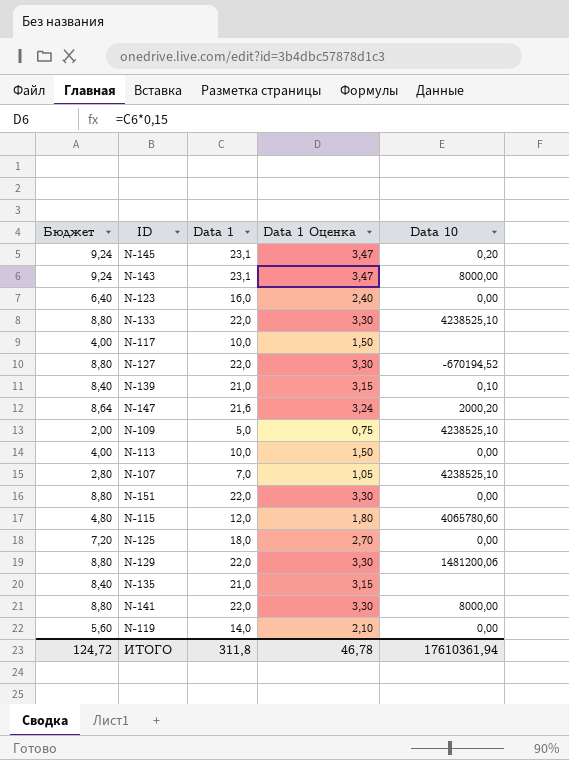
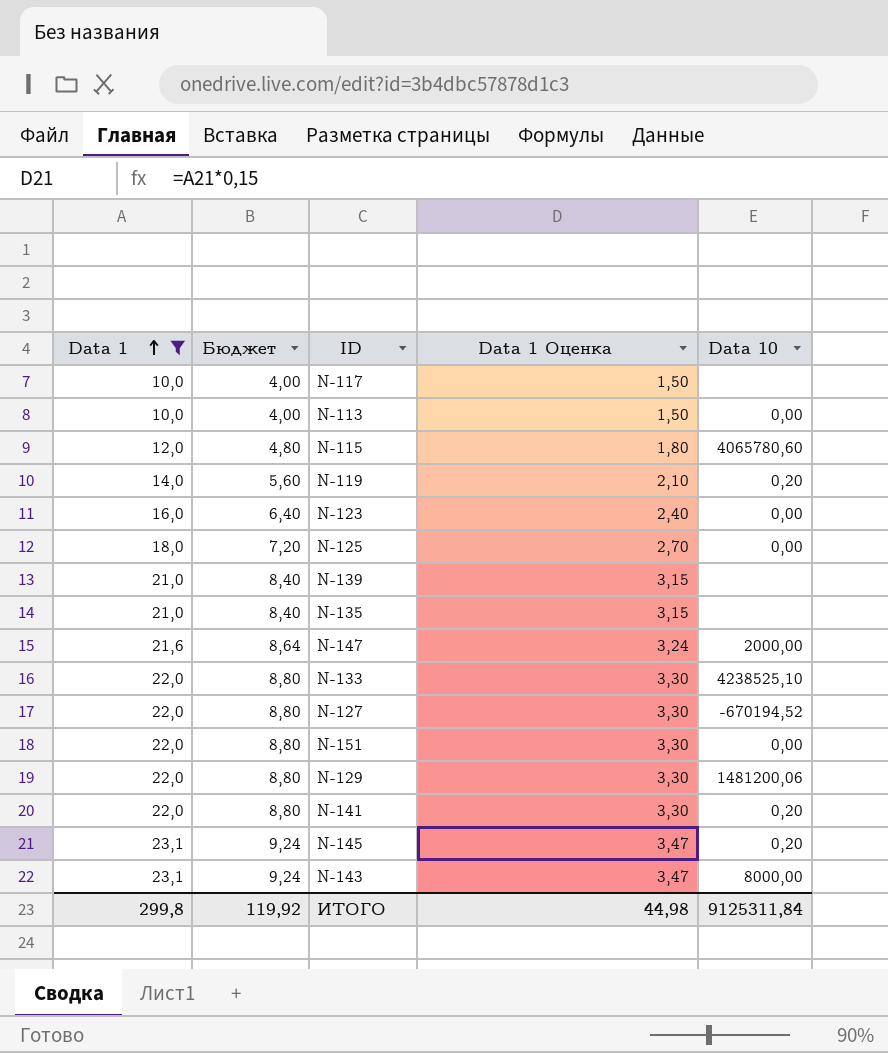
filter: none -> Data 1 >= 10,0
row order: none -> Data 1 ascending
column Data 1 | position: 3 -> 1
N-119 | Data 10: 0,00 -> 0,20
N-139 | Data 10: 0,10 -> none
N-147 | Data 10: 2000,20 -> 2000,00
N-141 | Data 10: 8000,00 -> 0,20
ИТОГО | Data 1: 311,8 -> 299,8
ИТОГО | Бюджет: 124,72 -> 119,92
ИТОГО | Data 1 Оценка: 46,78 -> 44,98
ИТОГО | Data 10: 17610361,94 -> 9125311,84

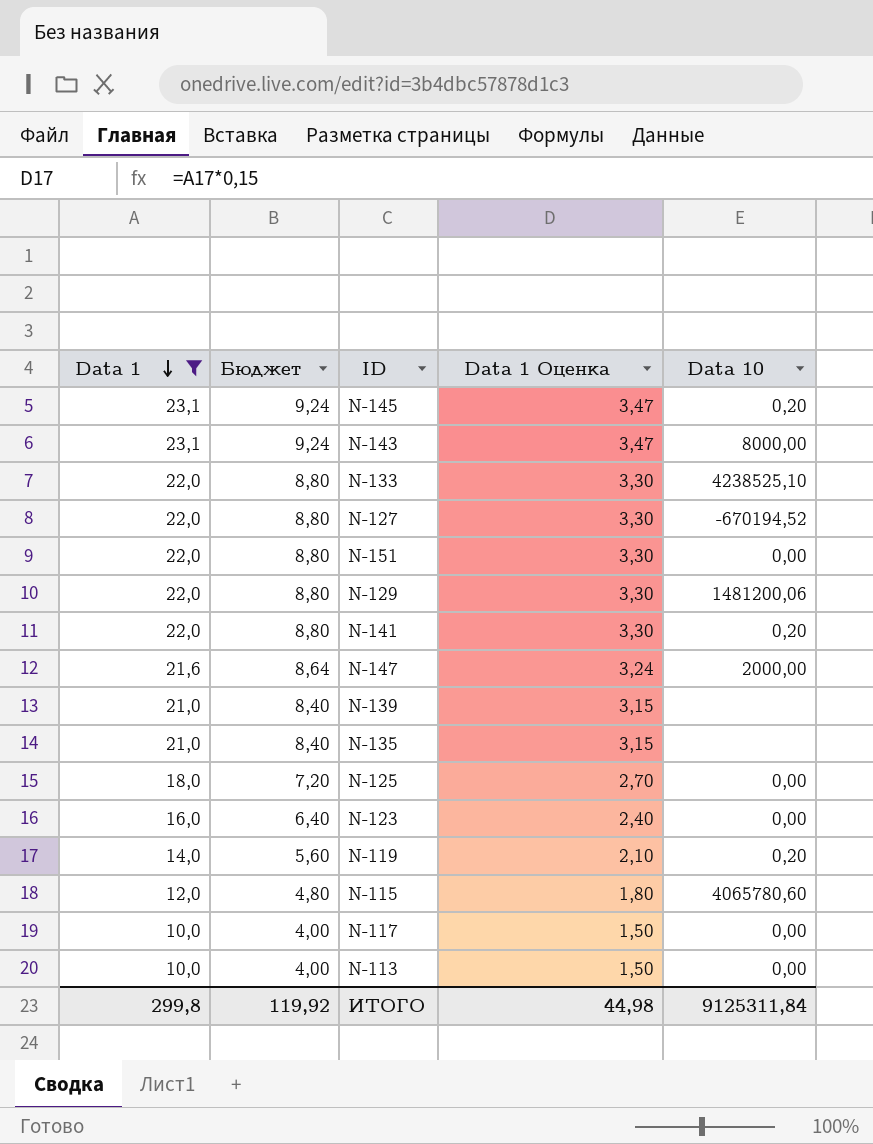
row order: Data 1 ascending -> Data 1 descending
N-117 | Data 10: none -> 0,00

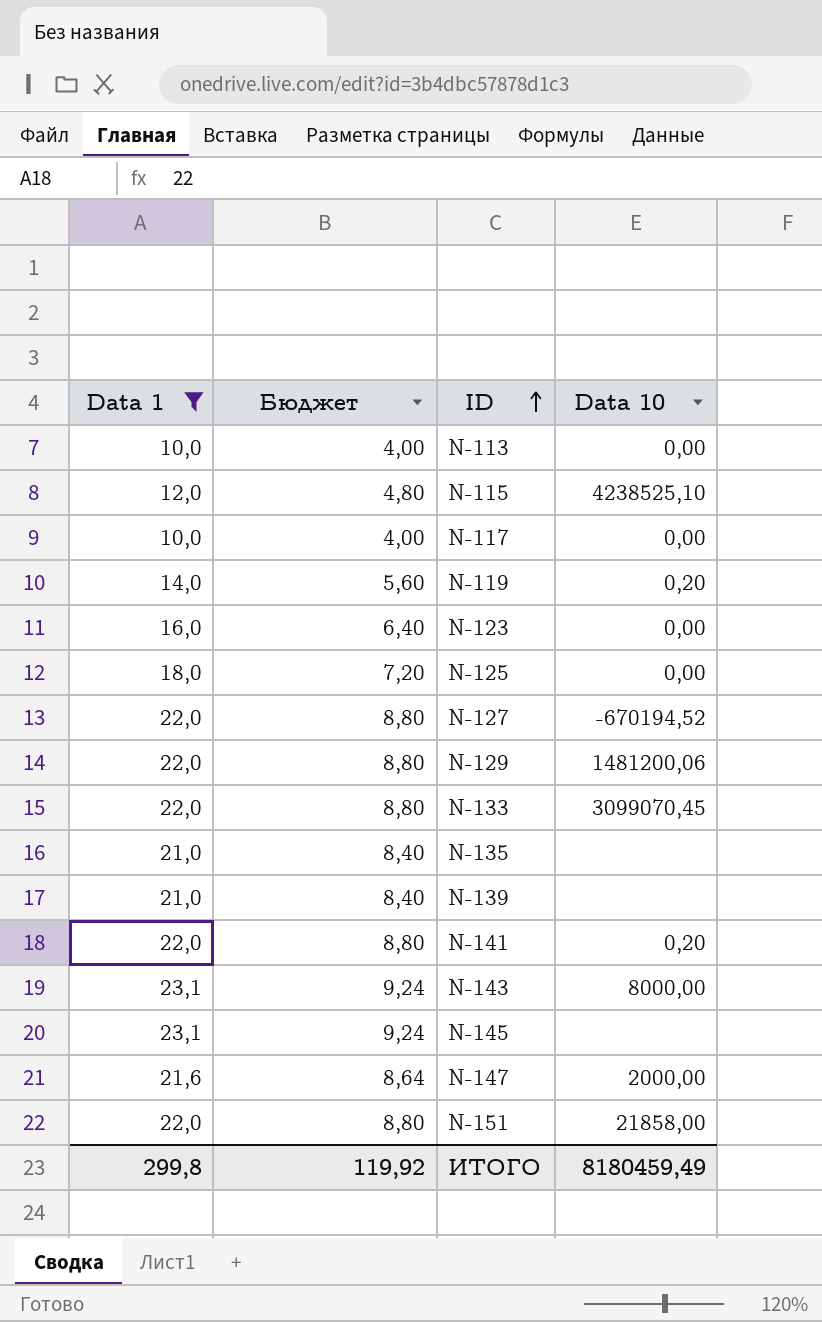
row order: Data 1 descending -> ID ascending
column Data 1 Оценка | formula: [Data 1] * 0,15 -> none
N-115 | Data 10: 4065780,60 -> 4238525,10
N-133 | Data 10: 4238525,10 -> 3099070,45
N-145 | Data 10: 0,20 -> none
N-151 | Data 10: 0,00 -> 21858,00
ИТОГО | Data 10: 9125311,84 -> 8180459,49

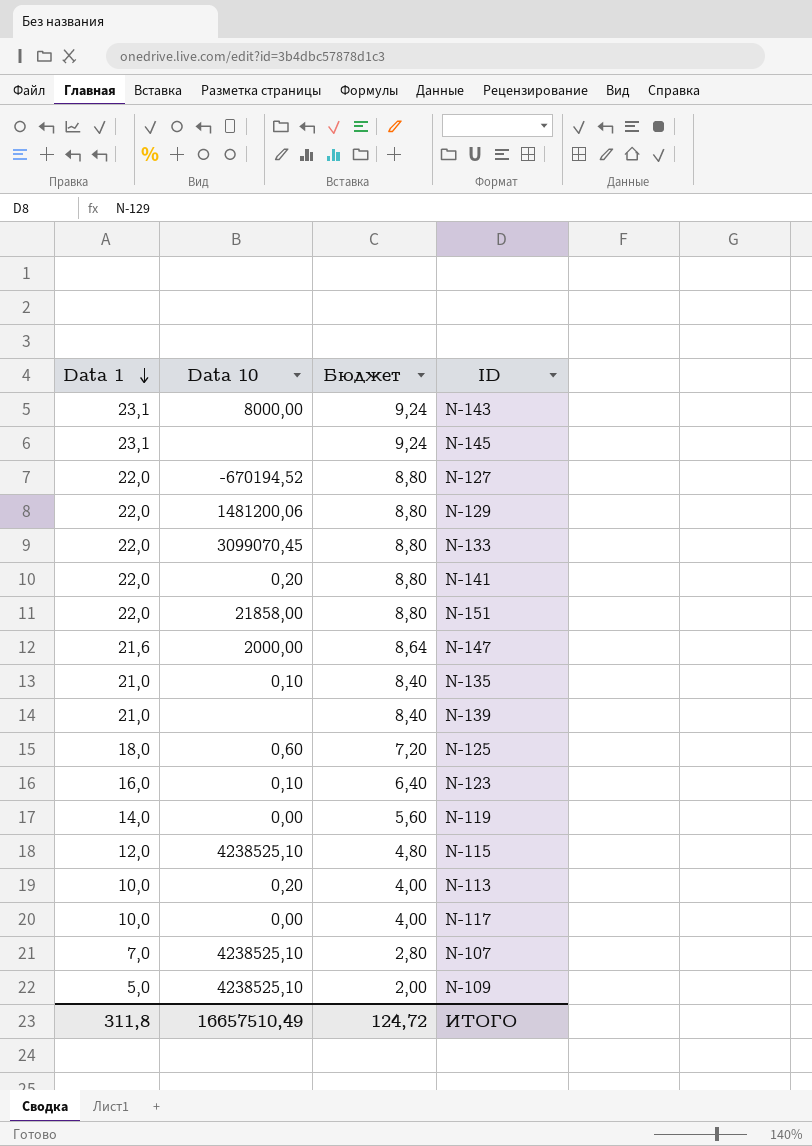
filter: Data 1 >= 10,0 -> none
row order: ID ascending -> Data 1 descending
column Data 10 | position: 4 -> 2
N-135 | Data 10: none -> 0,10
N-125 | Data 10: 0,00 -> 0,60
N-123 | Data 10: 0,00 -> 0,10
N-119 | Data 10: 0,20 -> 0,00
N-113 | Data 10: 0,00 -> 0,20
ИТОГО | Data 1: 299,8 -> 311,8
ИТОГО | Data 10: 8180459,49 -> 16657510,49
ИТОГО | Бюджет: 119,92 -> 124,72

